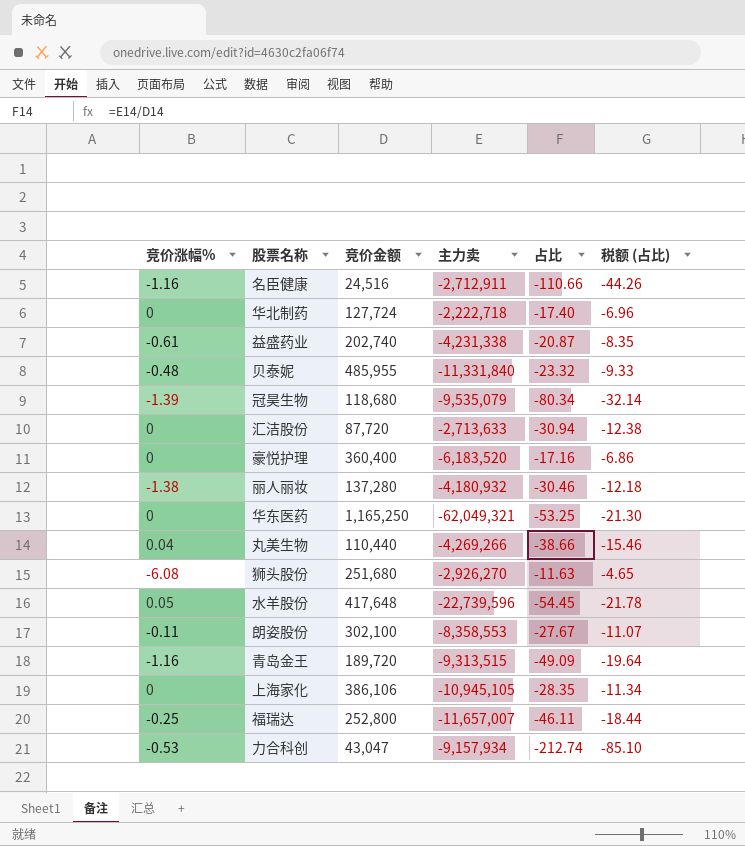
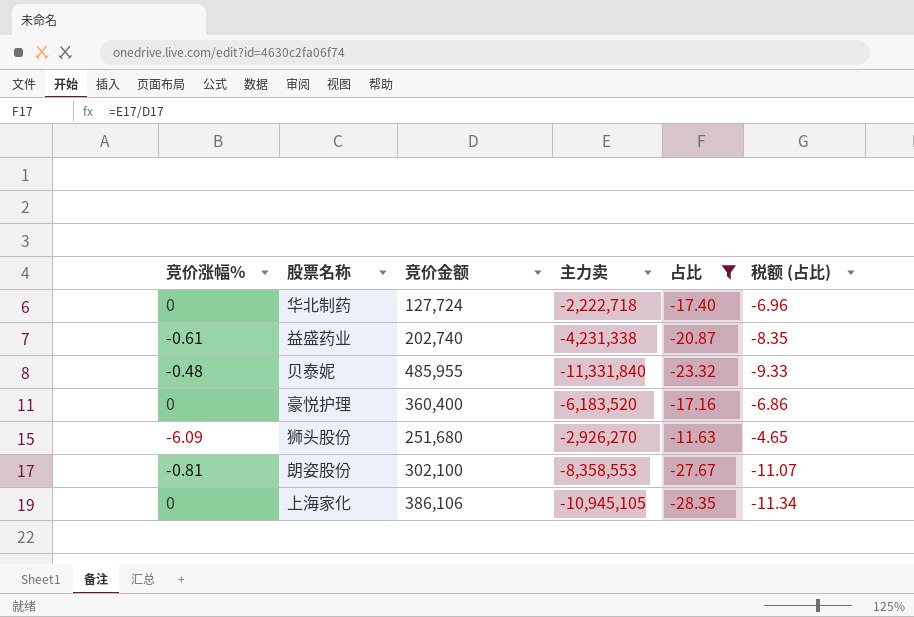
filter: none -> 占比 >= -28.35
狮头股份 | 竞价涨幅%: -6.08 -> -6.09
朗姿股份 | 竞价涨幅%: -0.11 -> -0.81

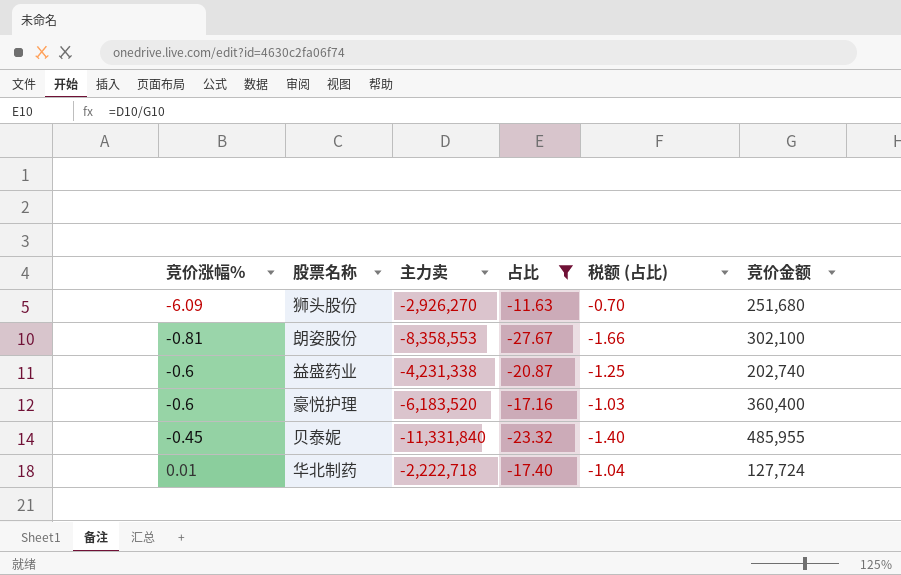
row order: none -> 竞价涨幅% ascending
column 税额 (占比) | formula: [占比] * 0.4 -> [占比] * 0.06
column 竞价金额 | position: 3 -> 6
row 上海家化: 0 | 386,106 | -10,945,105 | -28.35 | -11.34 -> none
益盛药业 | 竞价涨幅%: -0.61 -> -0.6
豪悦护理 | 竞价涨幅%: 0 -> -0.6
贝泰妮 | 竞价涨幅%: -0.48 -> -0.45
华北制药 | 竞价涨幅%: 0 -> 0.01

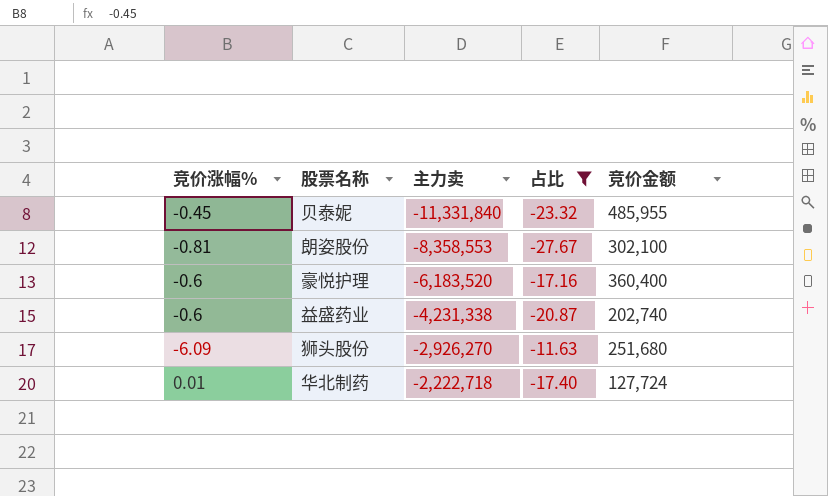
row order: 竞价涨幅% ascending -> 主力卖 ascending
column 税额 (占比) | formula: [占比] * 0.06 -> none

